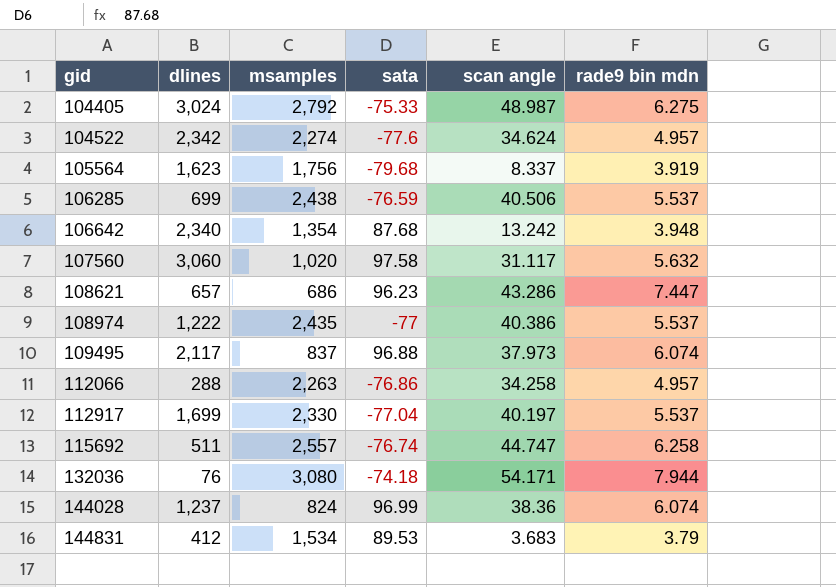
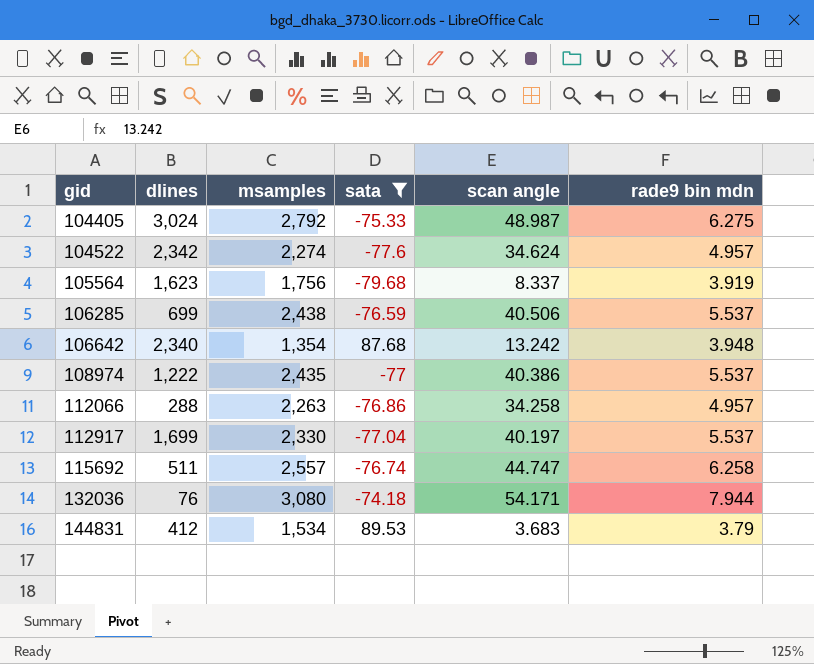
filter: none -> sata <= 89.53

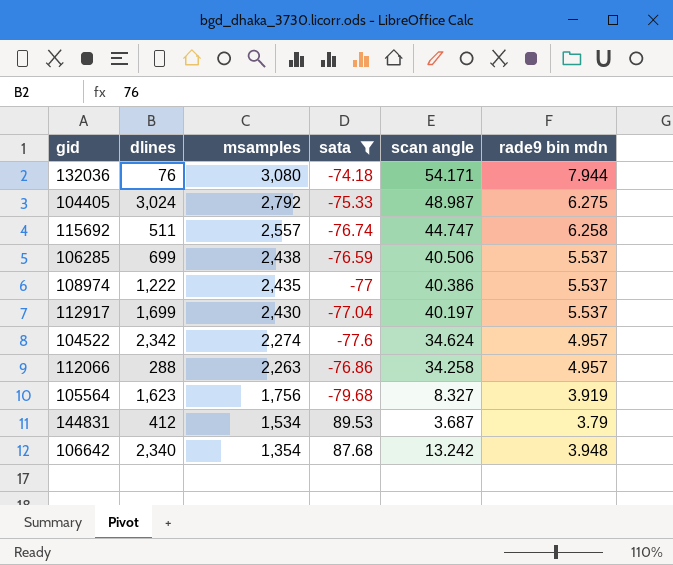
row order: gid ascending -> msamples descending
112917 | msamples: 2,330 -> 2,430
105564 | scan angle: 8.337 -> 8.327
144831 | scan angle: 3.683 -> 3.687

